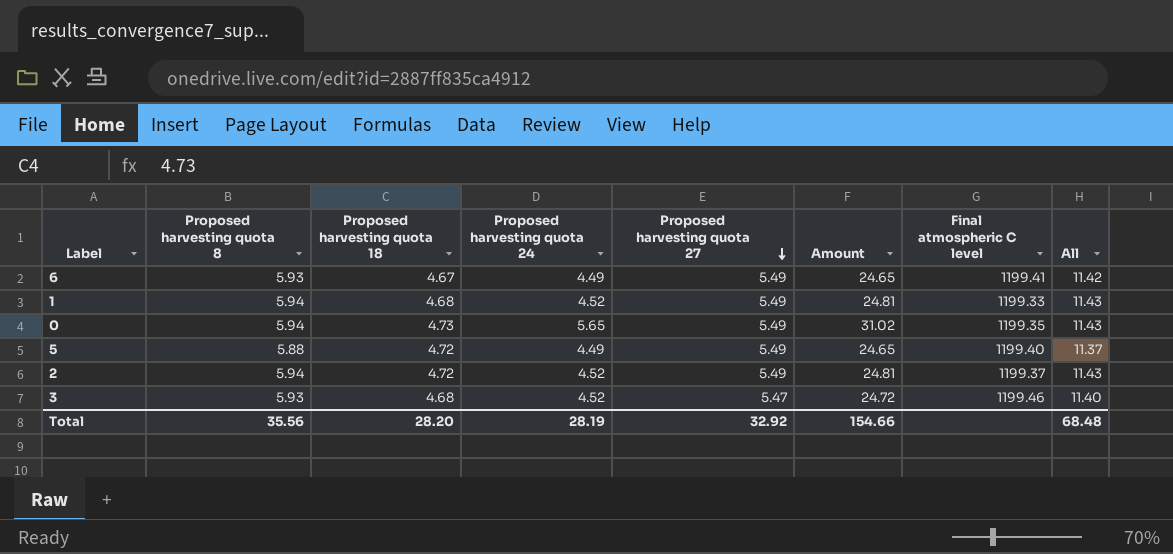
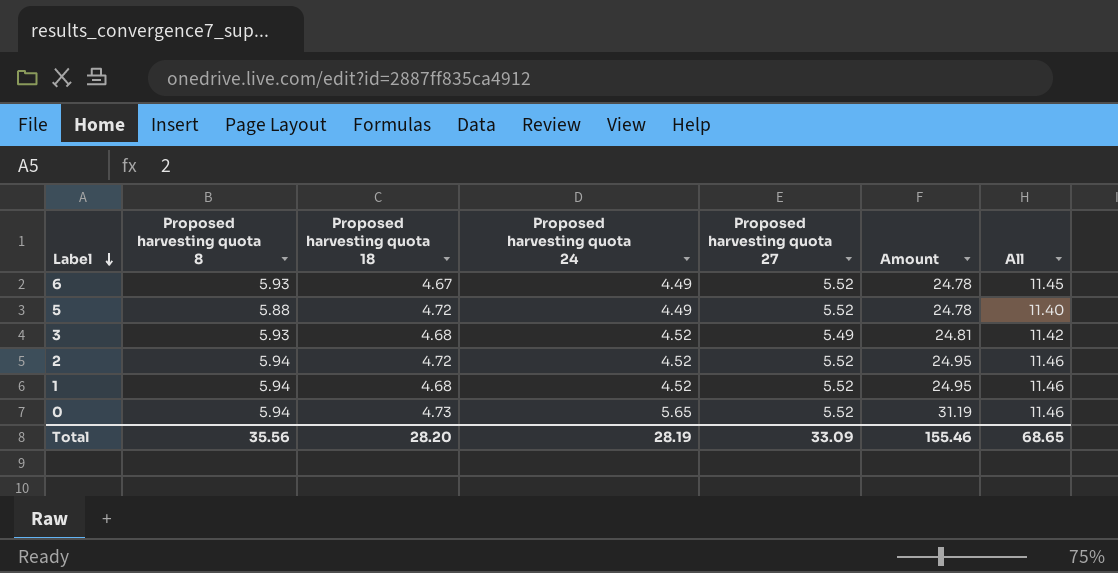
row order: Proposed harvesting quota 27 descending -> Label descending
column Final atmospheric C level | position: 7 -> none
6 | Proposed harvesting quota 27: 5.49 -> 5.52
6 | Amount: 24.65 -> 24.78
6 | All: 11.42 -> 11.45
5 | Proposed harvesting quota 27: 5.49 -> 5.52
5 | Amount: 24.65 -> 24.78
5 | All: 11.37 -> 11.40
3 | Proposed harvesting quota 27: 5.47 -> 5.49
3 | Amount: 24.72 -> 24.81
3 | All: 11.40 -> 11.42
2 | Proposed harvesting quota 27: 5.49 -> 5.52
2 | Amount: 24.81 -> 24.95
2 | All: 11.43 -> 11.46
1 | Proposed harvesting quota 27: 5.49 -> 5.52
1 | Amount: 24.81 -> 24.95
1 | All: 11.43 -> 11.46
0 | Proposed harvesting quota 27: 5.49 -> 5.52
0 | Amount: 31.02 -> 31.19
0 | All: 11.43 -> 11.46
Total | Proposed harvesting quota 27: 32.92 -> 33.09
Total | Amount: 154.66 -> 155.46
Total | All: 68.48 -> 68.65

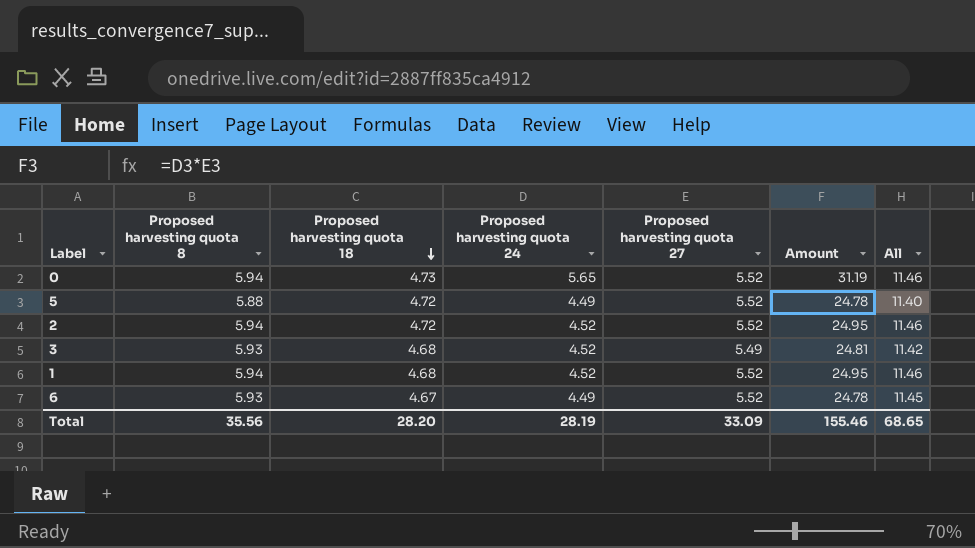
row order: Label descending -> Proposed harvesting quota 18 descending

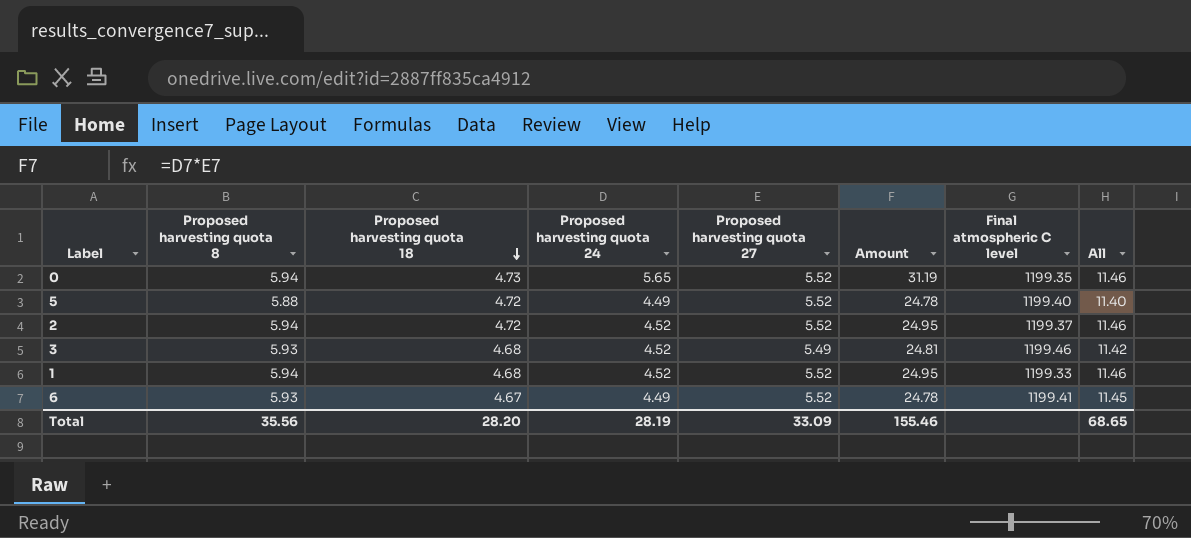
column Final atmospheric C level | position: none -> 7

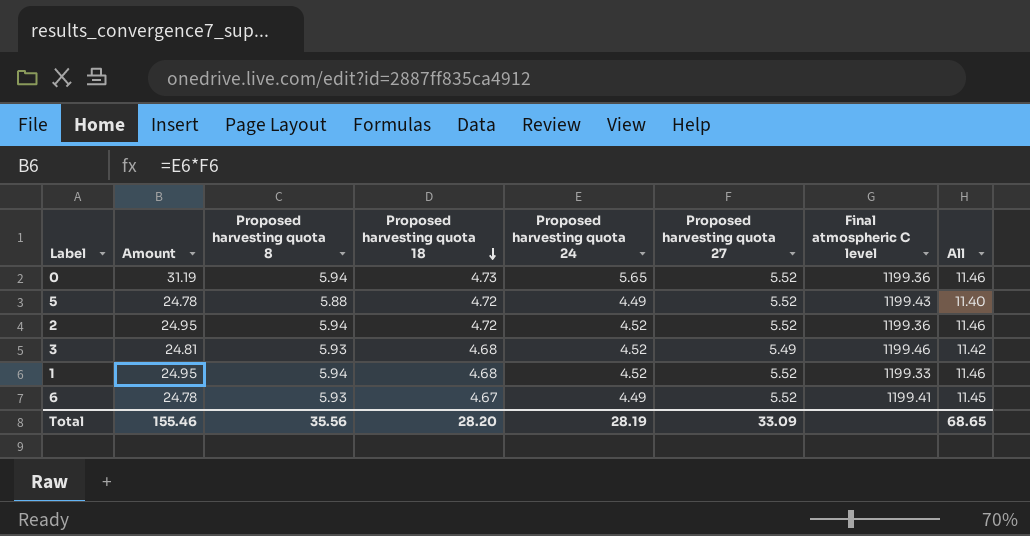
column Amount | position: 6 -> 2
0 | Final atmospheric C level: 1199.35 -> 1199.36
5 | Final atmospheric C level: 1199.40 -> 1199.43
2 | Final atmospheric C level: 1199.37 -> 1199.36

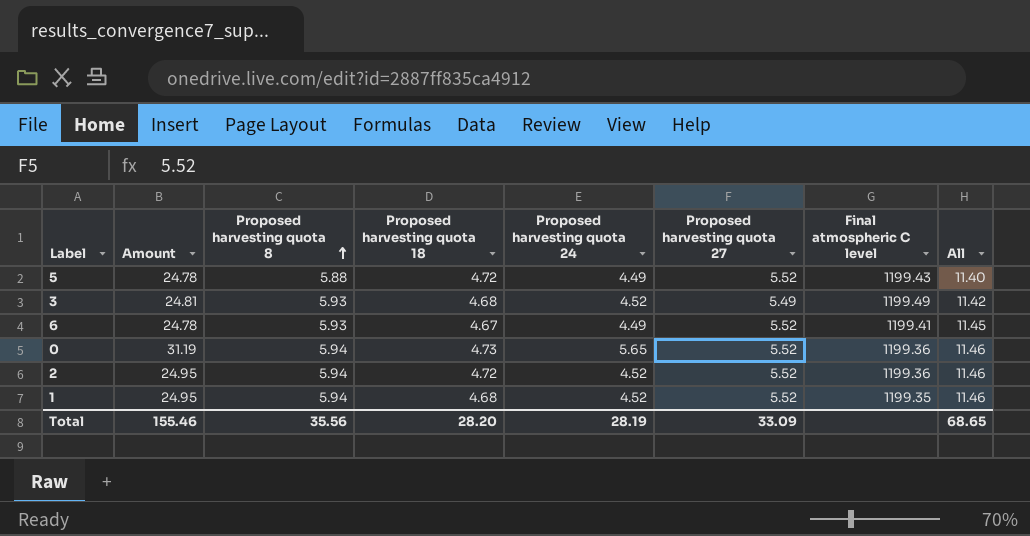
row order: Proposed harvesting quota 18 descending -> Proposed harvesting quota 8 ascending
3 | Final atmospheric C level: 1199.46 -> 1199.49
1 | Final atmospheric C level: 1199.33 -> 1199.35

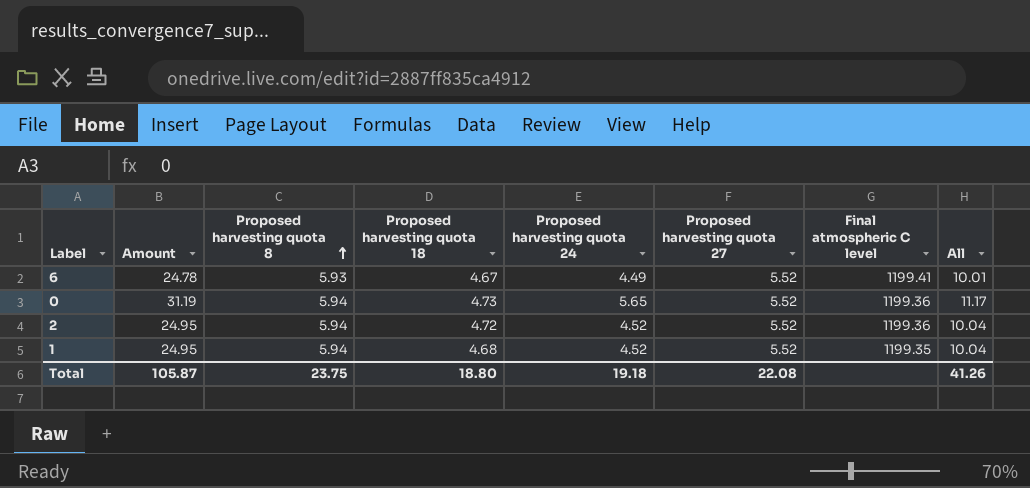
column All | formula: [Proposed harvesting quota 8] + [Proposed harvesting quota 27] -> [Proposed harvesting quota 24] + [Proposed harvesting quota 27]
row 5: 24.78 | 5.88 | 4.72 | 4.49 | 5.52 | 1199.43 | 11.40 -> none
row 3: 24.81 | 5.93 | 4.68 | 4.52 | 5.49 | 1199.49 | 11.42 -> none
Total | Amount: 155.46 -> 105.87
Total | Proposed harvesting quota 8: 35.56 -> 23.75
Total | Proposed harvesting quota 18: 28.20 -> 18.80
Total | Proposed harvesting quota 24: 28.19 -> 19.18
Total | Proposed harvesting quota 27: 33.09 -> 22.08
Total | All: 68.65 -> 41.26

